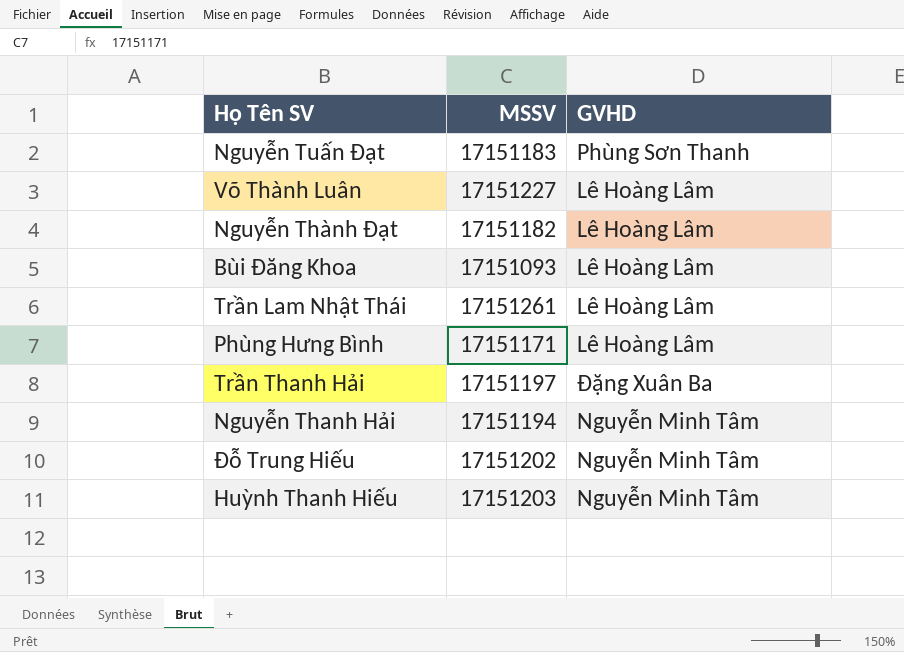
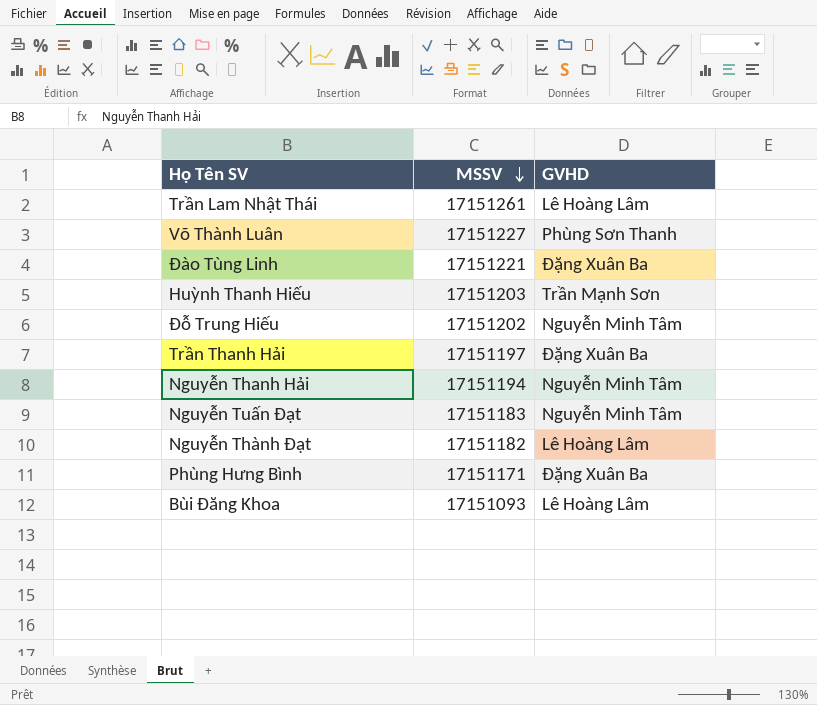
row order: none -> MSSV descending
Võ Thành Luân | GVHD: Lê Hoàng Lâm -> Phùng Sơn Thanh
row Đào Tùng Linh: none -> 17151221 | Đặng Xuân Ba
Huỳnh Thanh Hiếu | GVHD: Nguyễn Minh Tâm -> Trần Mạnh Sơn
Nguyễn Tuấn Đạt | GVHD: Phùng Sơn Thanh -> Nguyễn Minh Tâm
Phùng Hưng Bình | GVHD: Lê Hoàng Lâm -> Đặng Xuân Ba

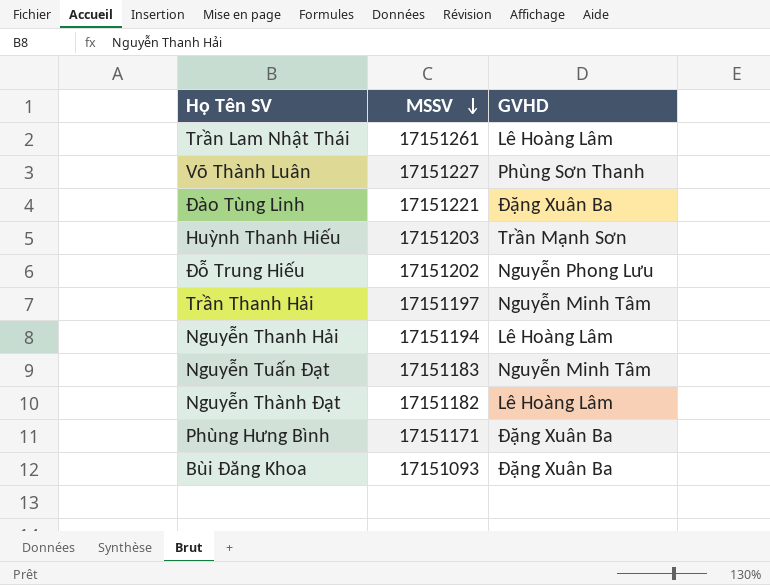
Đỗ Trung Hiếu | GVHD: Nguyễn Minh Tâm -> Nguyễn Phong Lưu
Trần Thanh Hải | GVHD: Đặng Xuân Ba -> Nguyễn Minh Tâm
Nguyễn Thanh Hải | GVHD: Nguyễn Minh Tâm -> Lê Hoàng Lâm
Bùi Đăng Khoa | GVHD: Lê Hoàng Lâm -> Đặng Xuân Ba

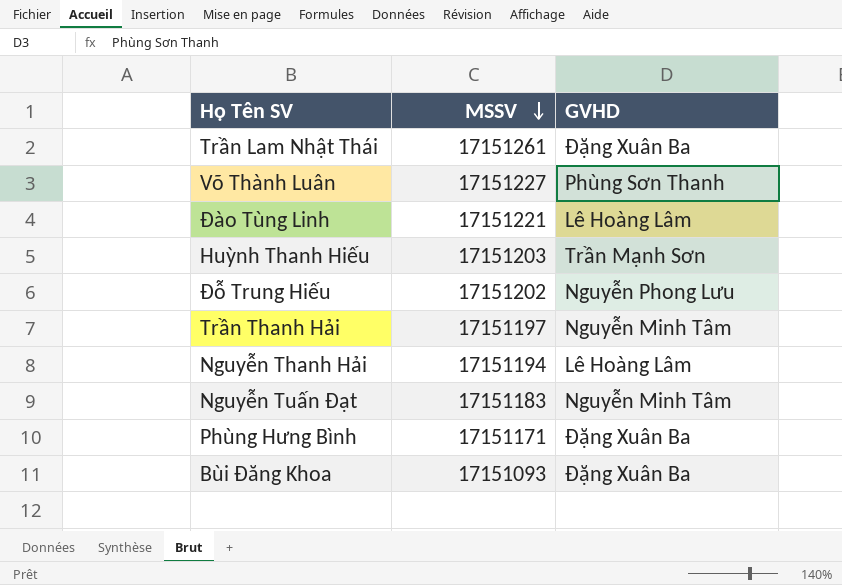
row Nguyễn Thành Đạt: 17151182 | Lê Hoàng Lâm -> none
Trần Lam Nhật Thái | GVHD: Lê Hoàng Lâm -> Đặng Xuân Ba
Đào Tùng Linh | GVHD: Đặng Xuân Ba -> Lê Hoàng Lâm

